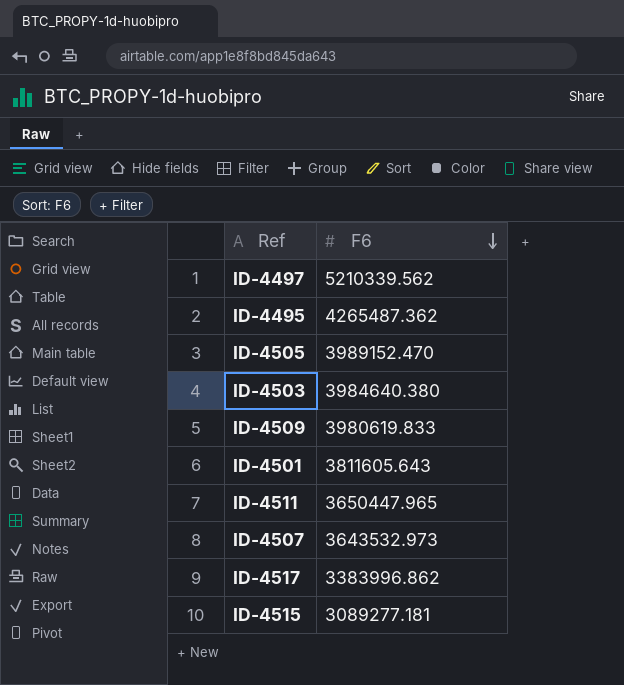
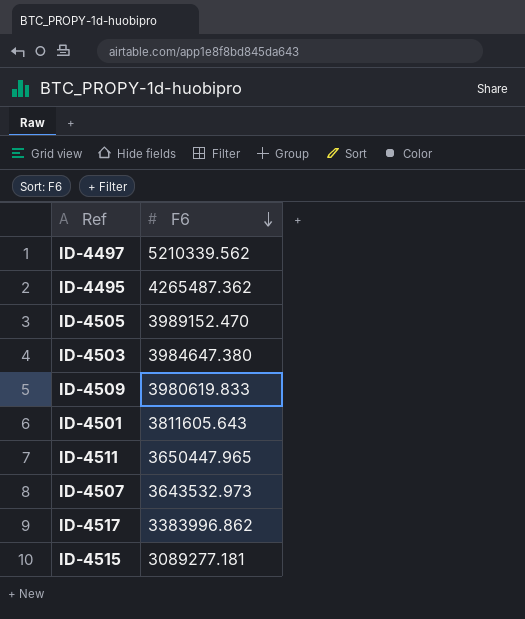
ID-4503 | F6: 3984640.380 -> 3984647.380

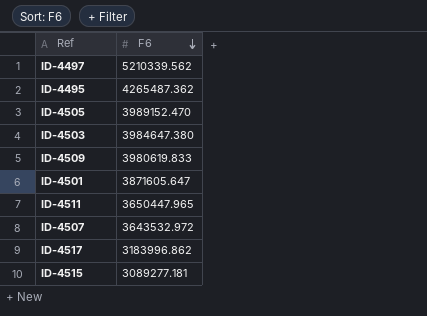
ID-4501 | F6: 3811605.643 -> 3871605.647
ID-4507 | F6: 3643532.973 -> 3643532.972
ID-4517 | F6: 3383996.862 -> 3183996.862

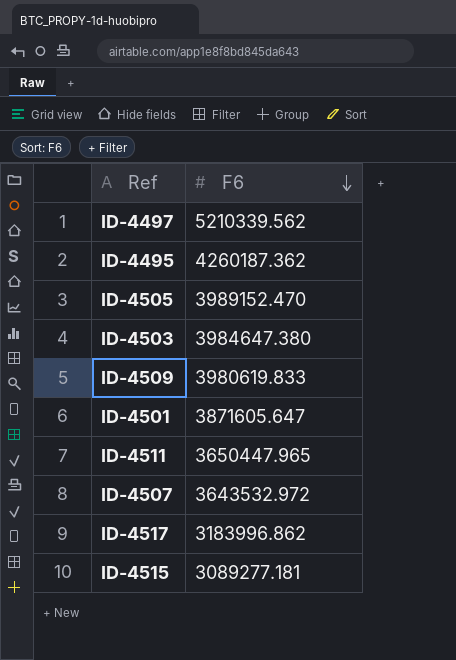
ID-4495 | F6: 4265487.362 -> 4260187.362

